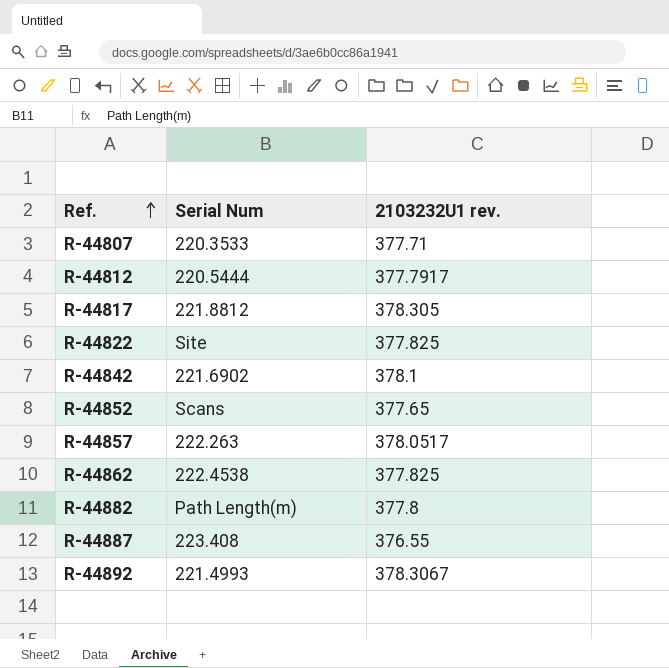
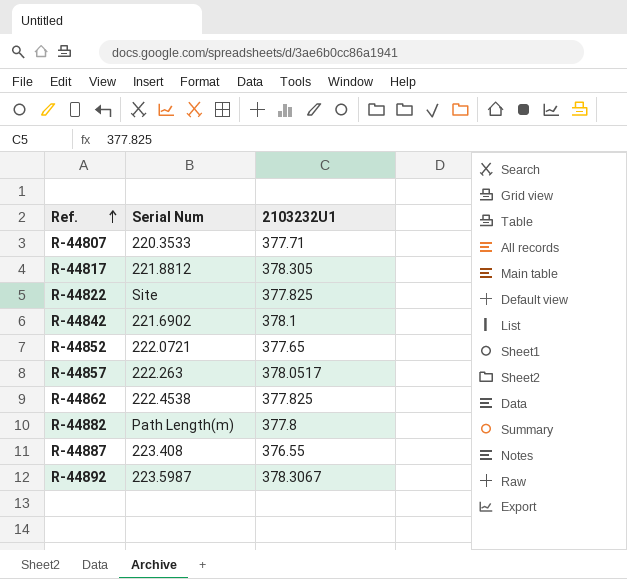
column name: 2103232U1 rev. -> 2103232U1
row R-44812: 220.5444 | 377.7917 -> none
R-44852 | Serial Num: Scans -> 222.0721
R-44892 | Serial Num: 221.4993 -> 223.5987

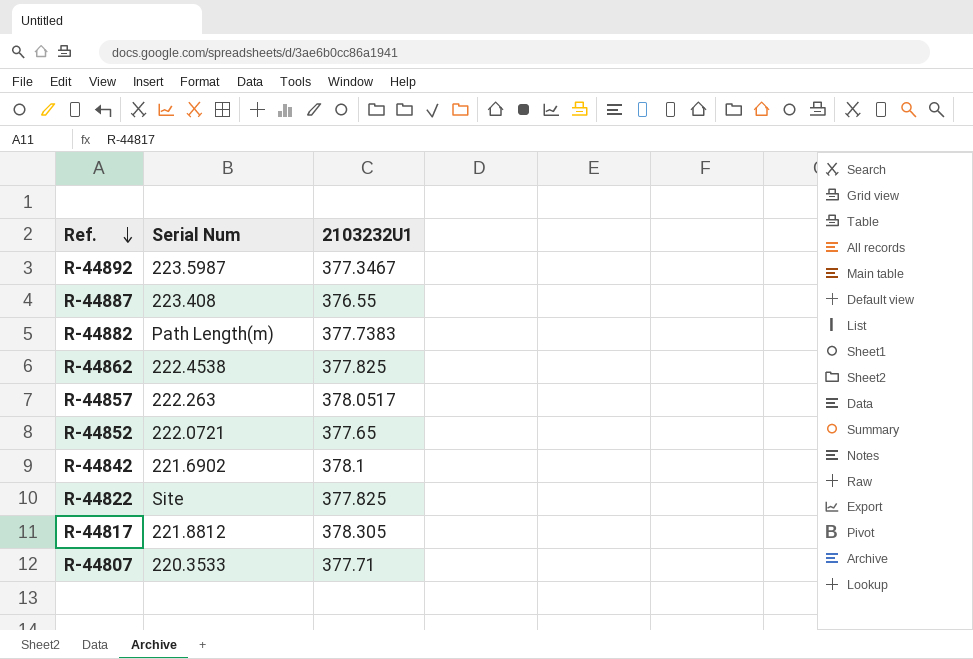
row order: Ref. ascending -> Ref. descending
R-44892 | 2103232U1: 378.3067 -> 377.3467
R-44882 | 2103232U1: 377.8 -> 377.7383

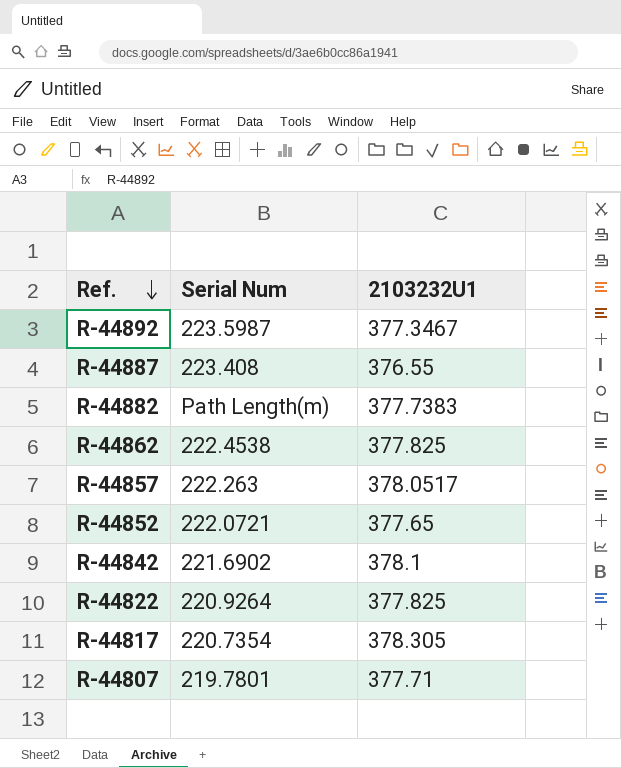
R-44822 | Serial Num: Site -> 220.9264
R-44817 | Serial Num: 221.8812 -> 220.7354
R-44807 | Serial Num: 220.3533 -> 219.7801

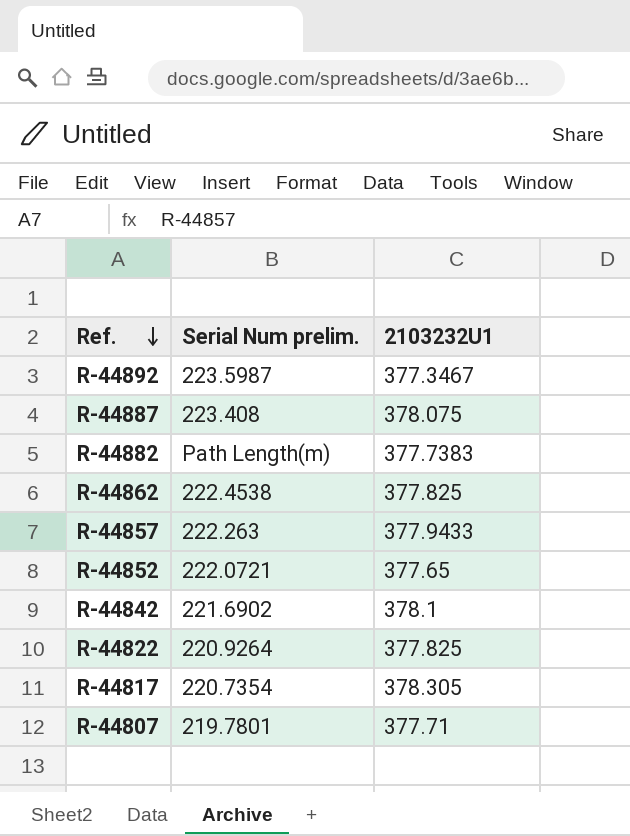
column name: Serial Num -> Serial Num prelim.
R-44887 | 2103232U1: 376.55 -> 378.075
R-44857 | 2103232U1: 378.0517 -> 377.9433

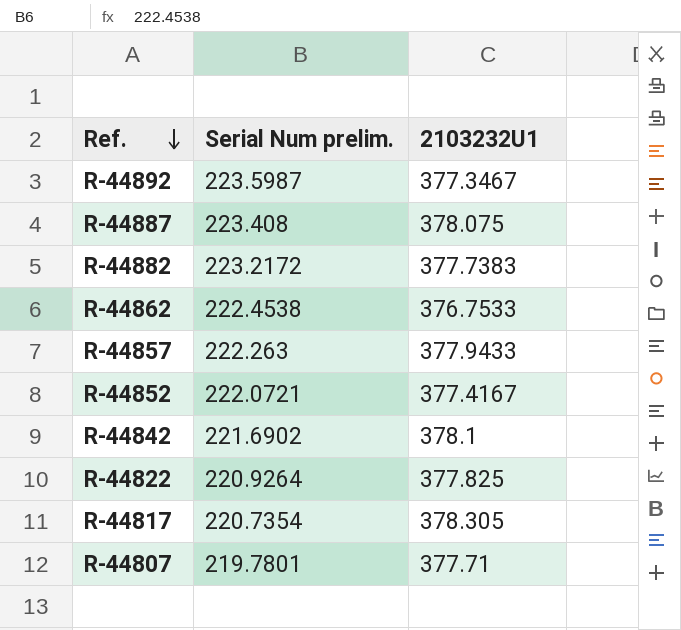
R-44882 | Serial Num prelim.: Path Length(m) -> 223.2172
R-44862 | 2103232U1: 377.825 -> 376.7533
R-44852 | 2103232U1: 377.65 -> 377.4167

